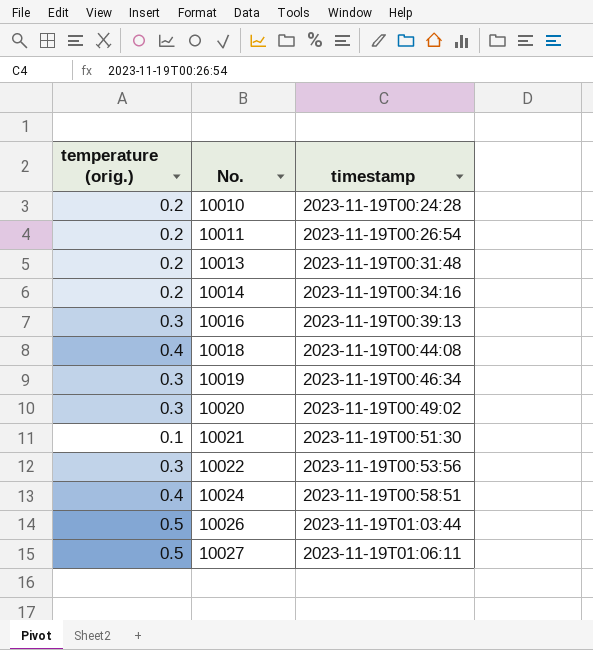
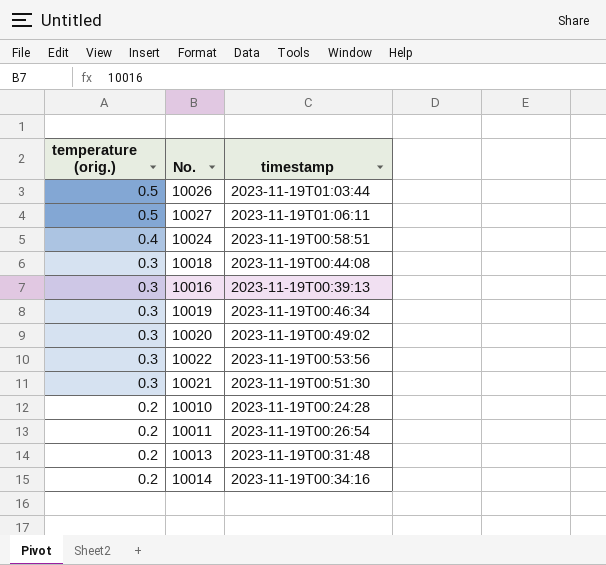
row order: No. ascending -> temperature (orig.) descending
10018 | temperature (orig.): 0.4 -> 0.3
10021 | temperature (orig.): 0.1 -> 0.3

